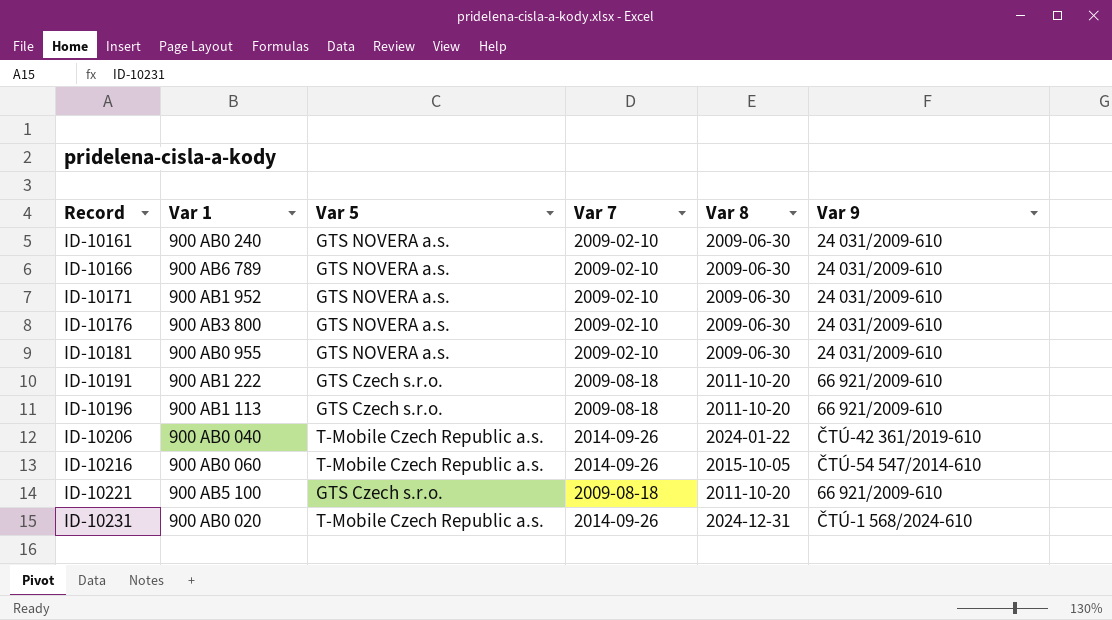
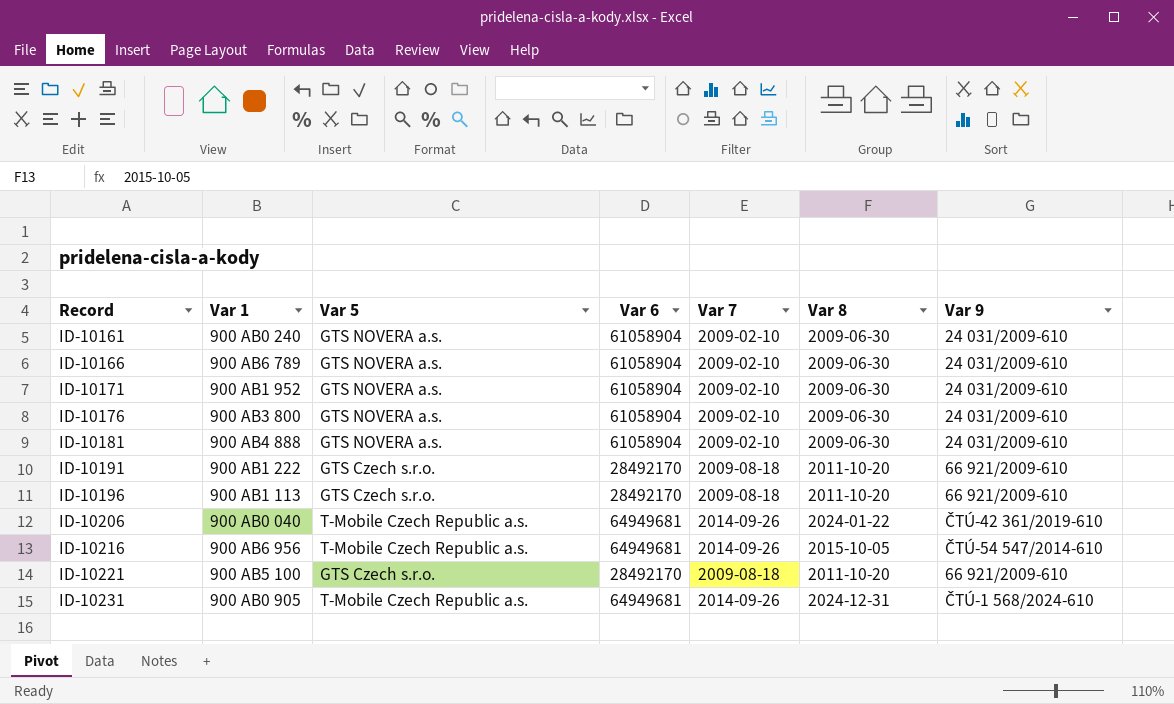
column Var 6 | position: none -> 4
ID-10181 | Var 1: 900 AB0 955 -> 900 AB4 888
ID-10216 | Var 1: 900 AB0 060 -> 900 AB6 956
ID-10231 | Var 1: 900 AB0 020 -> 900 AB0 905

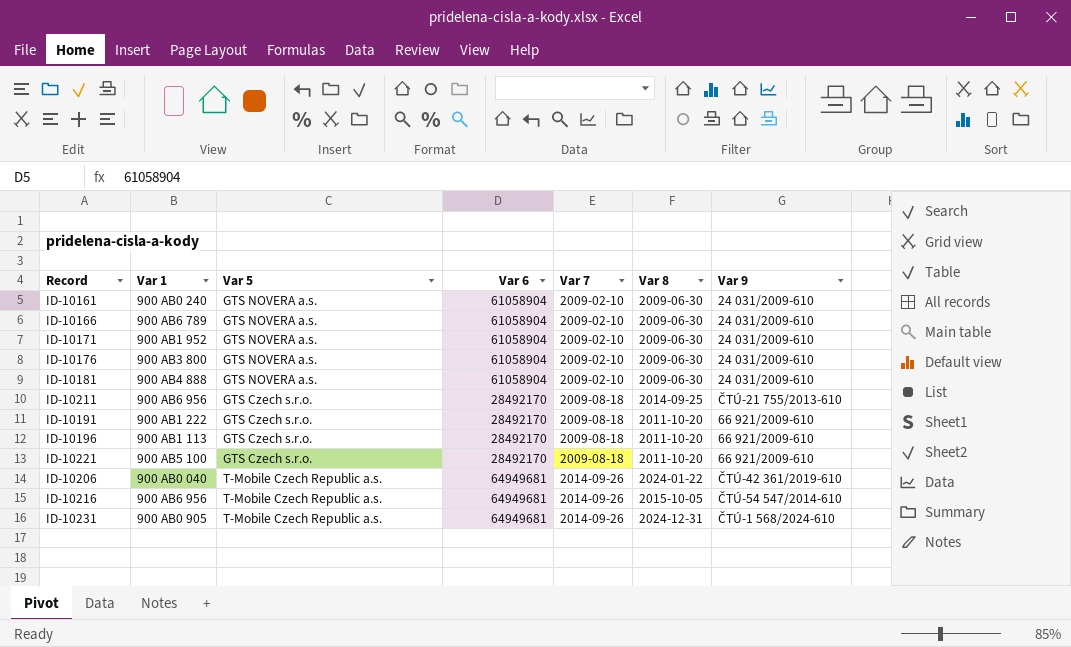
row order: Record ascending -> Var 7 ascending
row ID-10211: none -> 900 AB6 956 | GTS Czech s.r.o. | 28492170 | 2009-08-18 | 2014-09-25 | ČTÚ-21 755/2013-610

